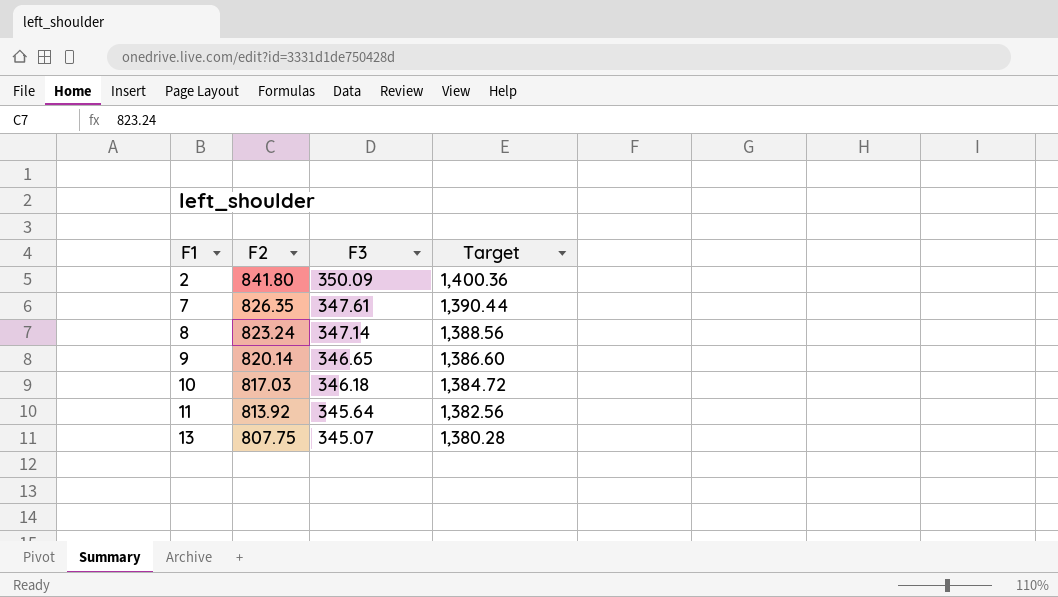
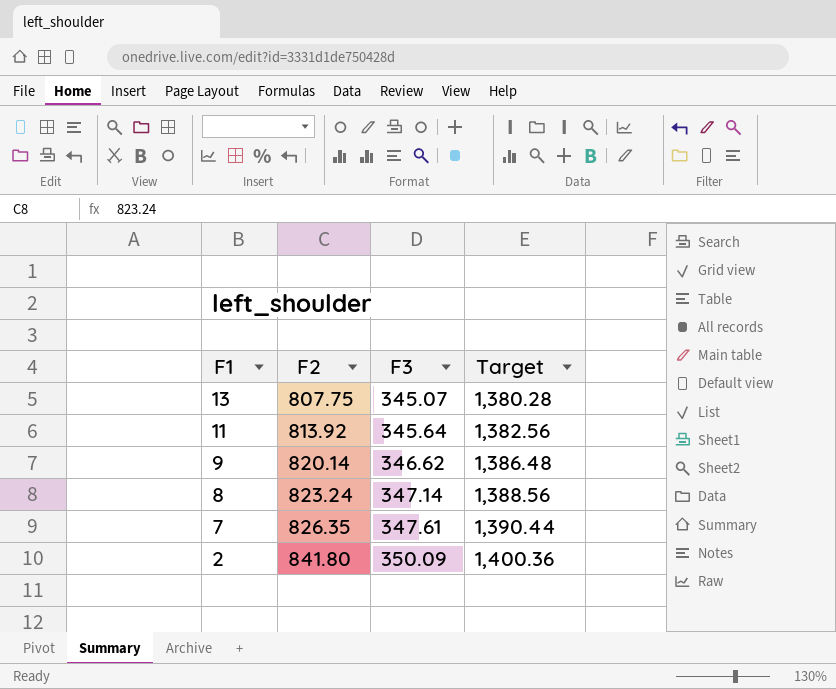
row order: F1 ascending -> F1 descending
row 10: 817.03 | 346.18 | 1,384.72 -> none
9 | F3: 346.65 -> 346.62
9 | Target: 1,386.60 -> 1,386.48

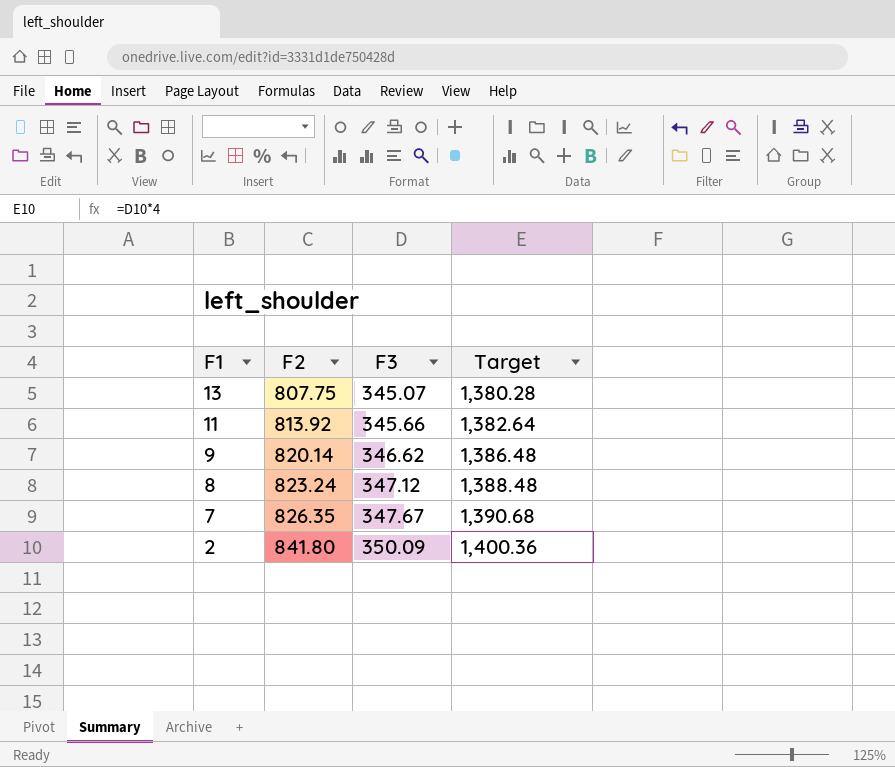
11 | F3: 345.64 -> 345.66
11 | Target: 1,382.56 -> 1,382.64
8 | F3: 347.14 -> 347.12
8 | Target: 1,388.56 -> 1,388.48
7 | F3: 347.61 -> 347.67
7 | Target: 1,390.44 -> 1,390.68

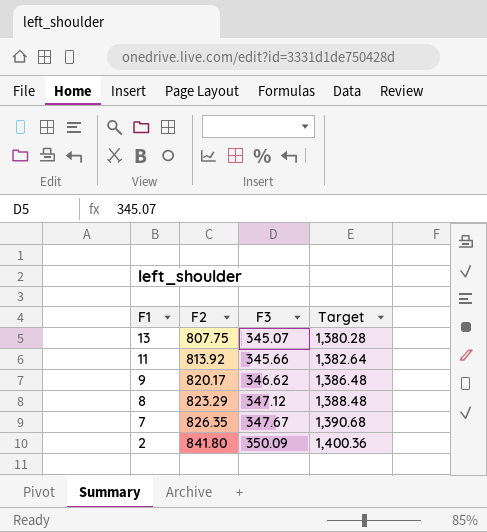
9 | F2: 820.14 -> 820.17
8 | F2: 823.24 -> 823.29

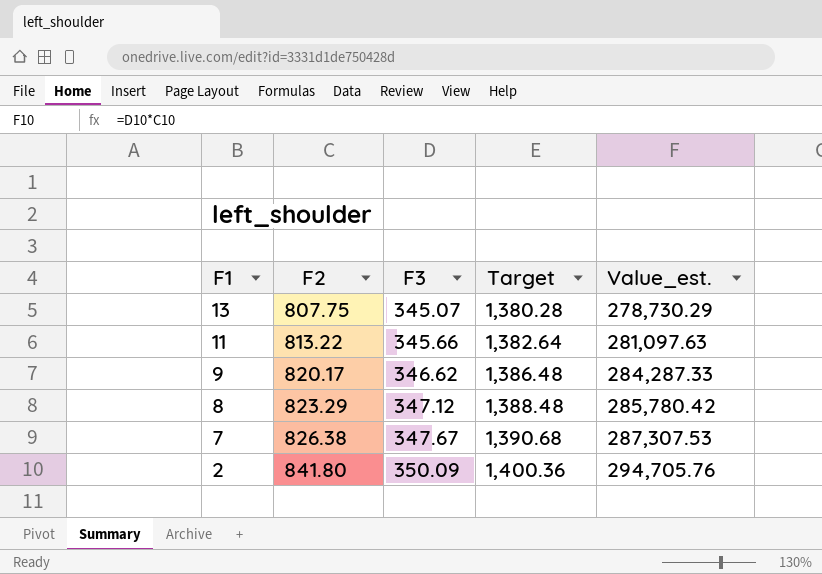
column Value_est. | formula: none -> [F2] * [F3]
11 | F2: 813.92 -> 813.22
7 | F2: 826.35 -> 826.38

